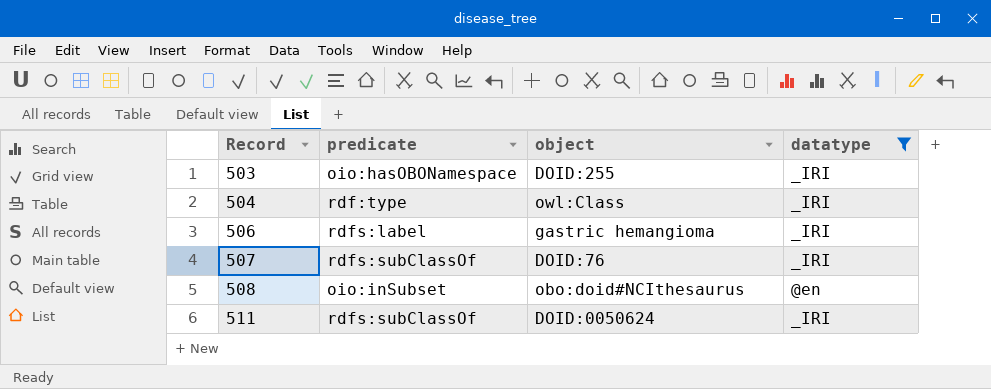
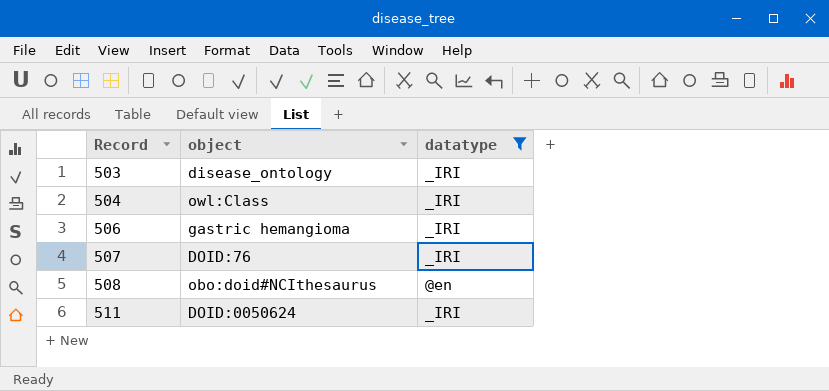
column predicate | position: 2 -> none
503 | object: DOID:255 -> disease_ontology

